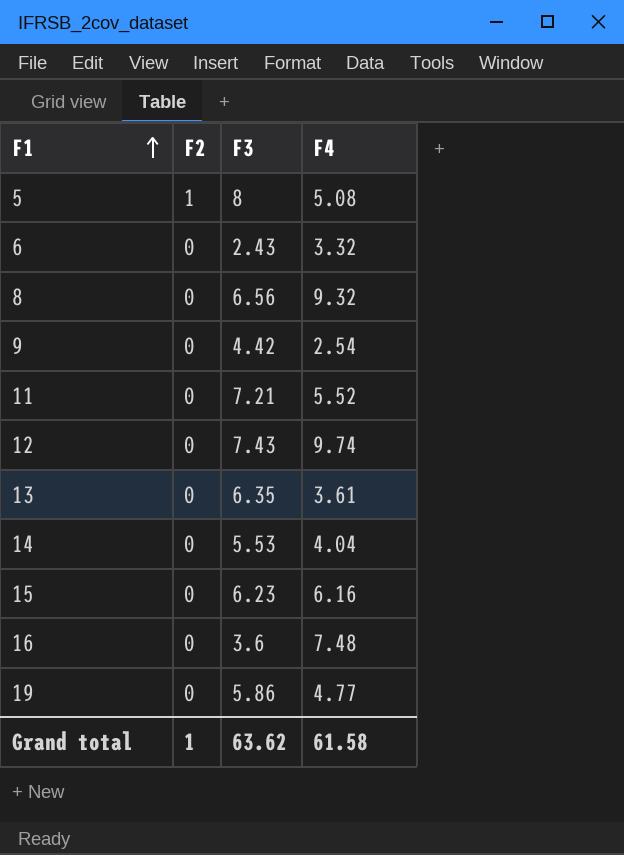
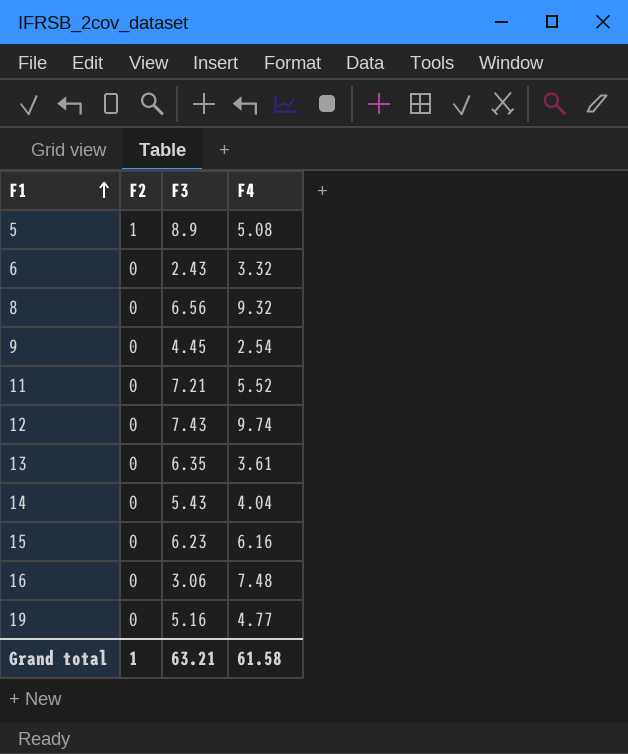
5 | F3: 8 -> 8.9
9 | F3: 4.42 -> 4.45
14 | F3: 5.53 -> 5.43
16 | F3: 3.6 -> 3.06
19 | F3: 5.86 -> 5.16
Grand total | F3: 63.62 -> 63.21

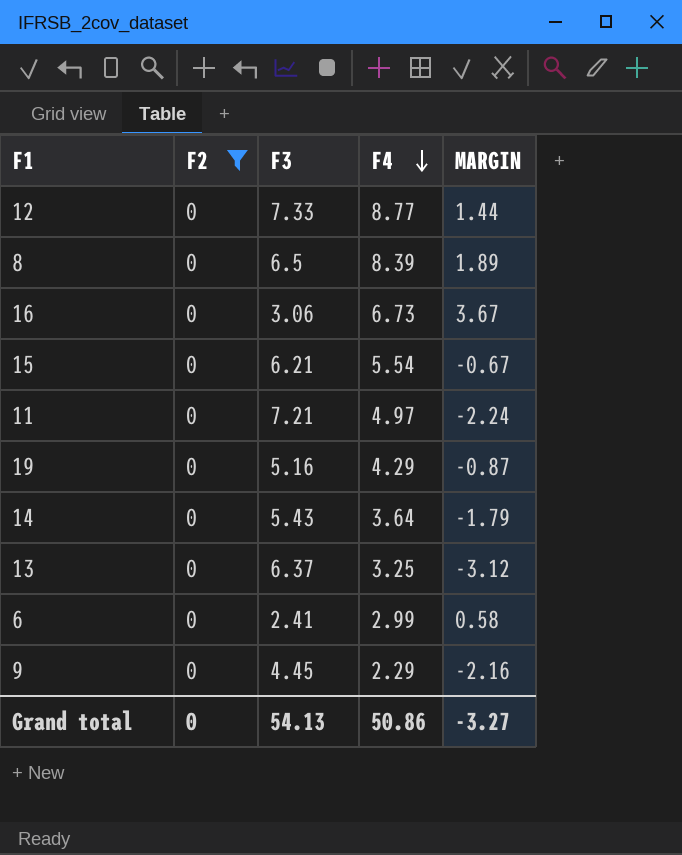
filter: none -> F2 = 0
row order: F1 ascending -> F4 descending
column MARGIN | formula: none -> [F4] - [F3]
12 | F3: 7.43 -> 7.33
12 | F4: 9.74 -> 8.77
8 | F3: 6.56 -> 6.5
8 | F4: 9.32 -> 8.39
16 | F4: 7.48 -> 6.73
15 | F3: 6.23 -> 6.21
15 | F4: 6.16 -> 5.54
11 | F4: 5.52 -> 4.97
19 | F4: 4.77 -> 4.29
14 | F4: 4.04 -> 3.64
13 | F3: 6.35 -> 6.37
13 | F4: 3.61 -> 3.25
6 | F3: 2.43 -> 2.41
6 | F4: 3.32 -> 2.99
9 | F4: 2.54 -> 2.29
Grand total | F2: 1 -> 0
Grand total | F3: 63.21 -> 54.13
Grand total | F4: 61.58 -> 50.86

